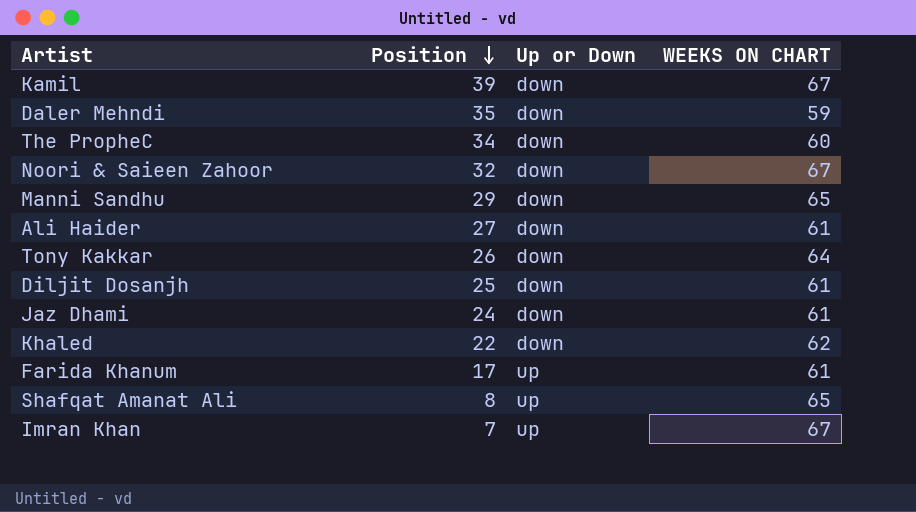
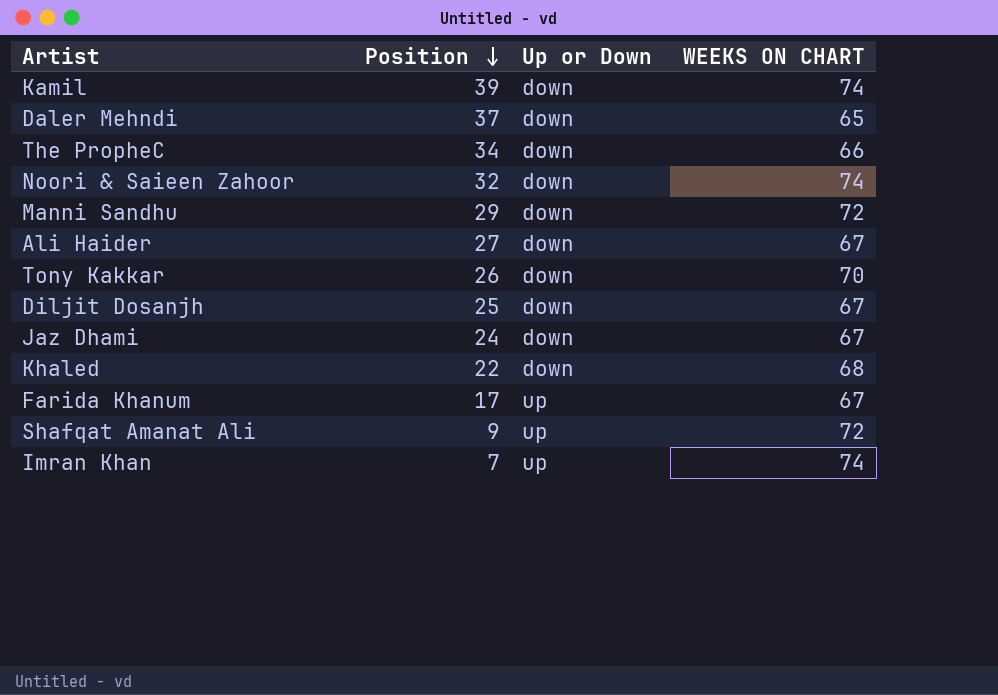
Kamil | WEEKS ON CHART: 67 -> 74
Daler Mehndi | Position: 35 -> 37
Daler Mehndi | WEEKS ON CHART: 59 -> 65
The PropheC | WEEKS ON CHART: 60 -> 66
Noori & Saieen Zahoor | WEEKS ON CHART: 67 -> 74
Manni Sandhu | WEEKS ON CHART: 65 -> 72
Ali Haider | WEEKS ON CHART: 61 -> 67
Tony Kakkar | WEEKS ON CHART: 64 -> 70
Diljit Dosanjh | WEEKS ON CHART: 61 -> 67
Jaz Dhami | WEEKS ON CHART: 61 -> 67
Khaled | WEEKS ON CHART: 62 -> 68
Farida Khanum | WEEKS ON CHART: 61 -> 67
Shafqat Amanat Ali | Position: 8 -> 9
Shafqat Amanat Ali | WEEKS ON CHART: 65 -> 72
Imran Khan | WEEKS ON CHART: 67 -> 74

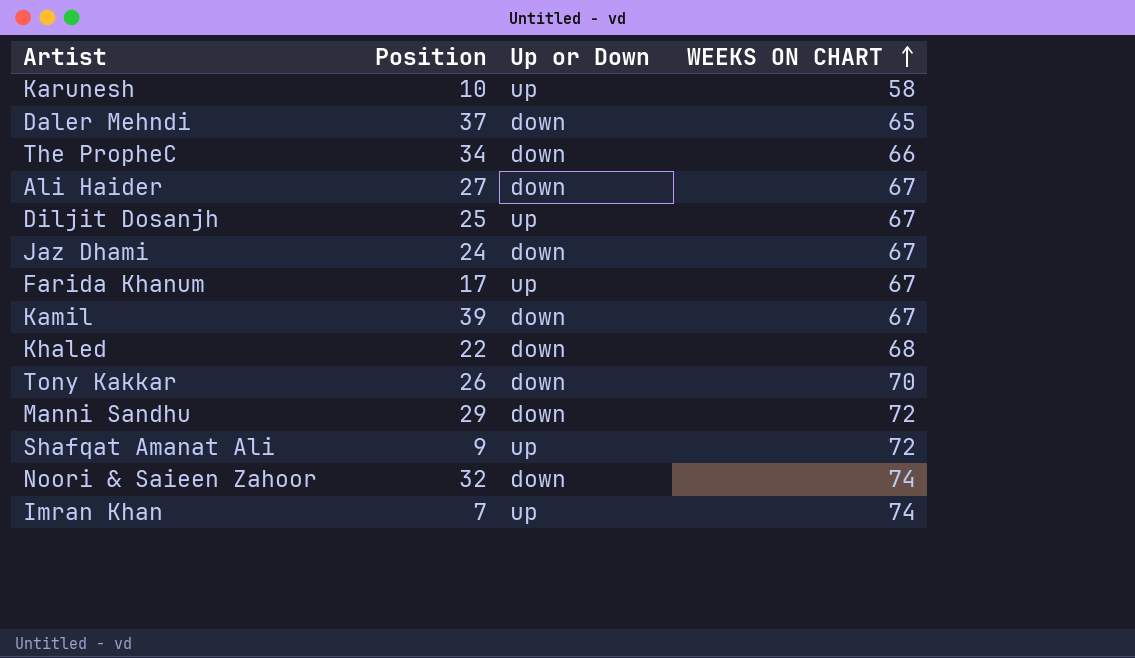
row order: Position descending -> WEEKS ON CHART ascending
row Karunesh: none -> 10 | up | 58
Diljit Dosanjh | Up or Down: down -> up
Kamil | WEEKS ON CHART: 74 -> 67

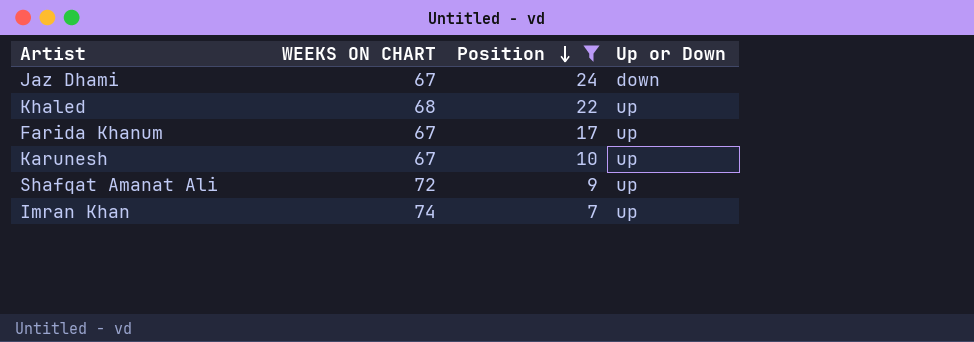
filter: none -> Position <= 24
row order: WEEKS ON CHART ascending -> Position descending
column WEEKS ON CHART | position: 4 -> 2
Khaled | Up or Down: down -> up
Karunesh | WEEKS ON CHART: 58 -> 67

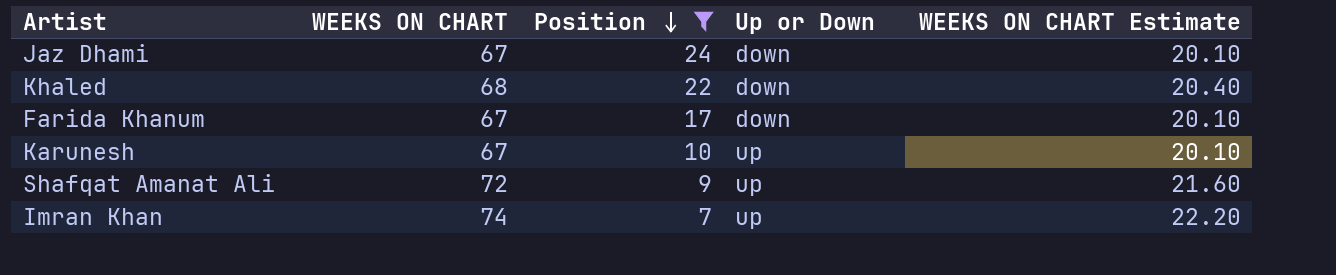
column WEEKS ON CHART Estimate | formula: none -> [WEEKS ON CHART] * 0.3
Khaled | Up or Down: up -> down
Farida Khanum | Up or Down: up -> down

